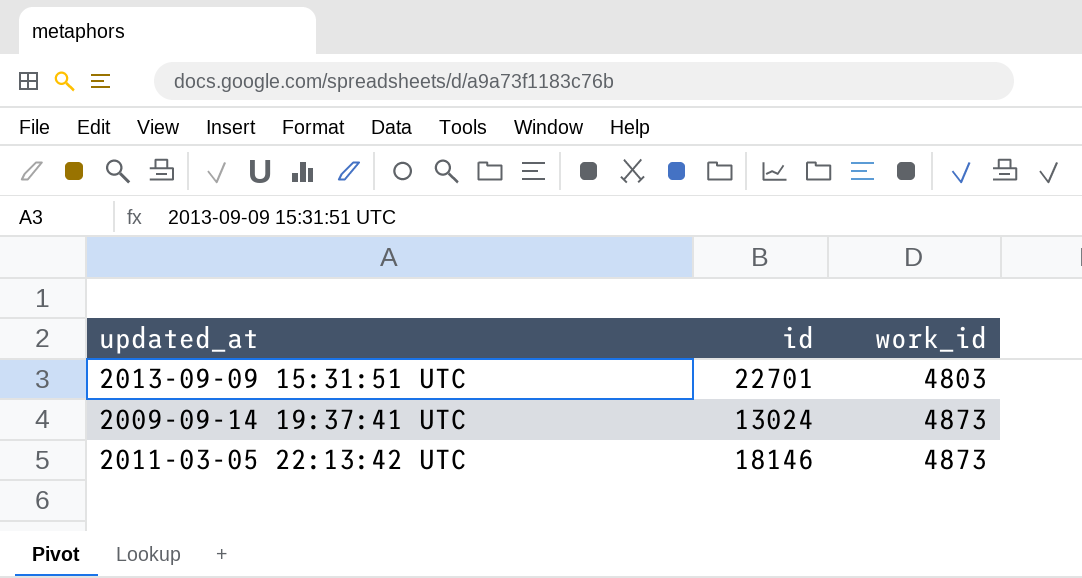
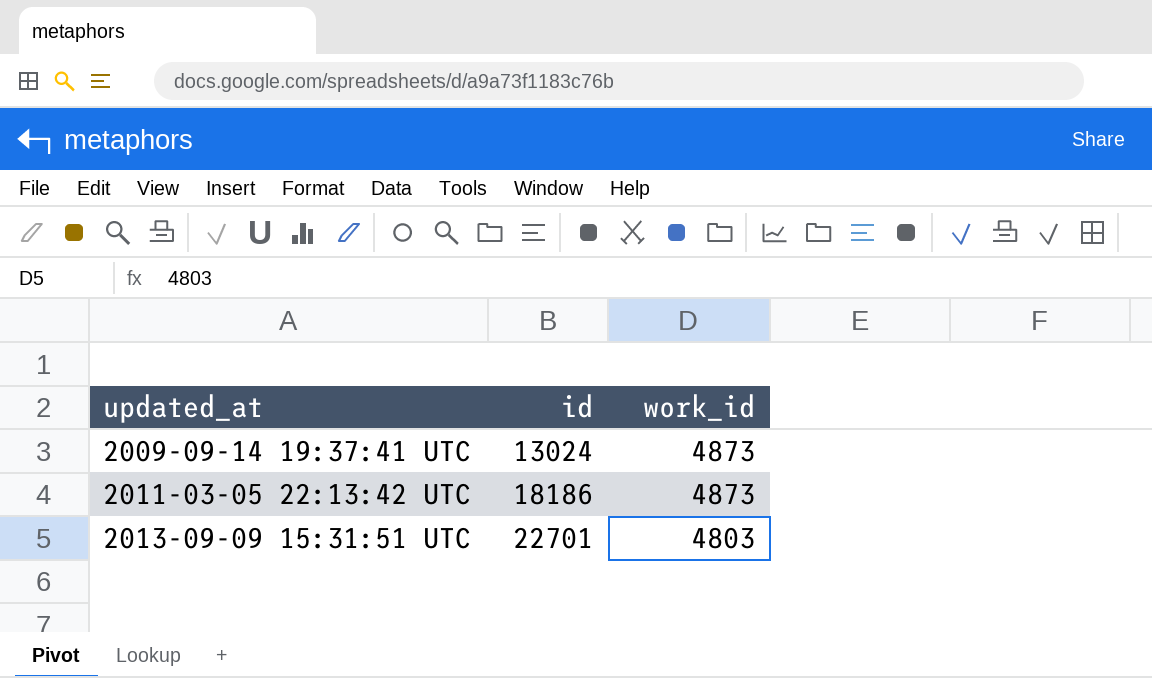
row order: work_id ascending -> updated_at ascending
2011-03-05 22:13:42 UTC | id: 18146 -> 18186

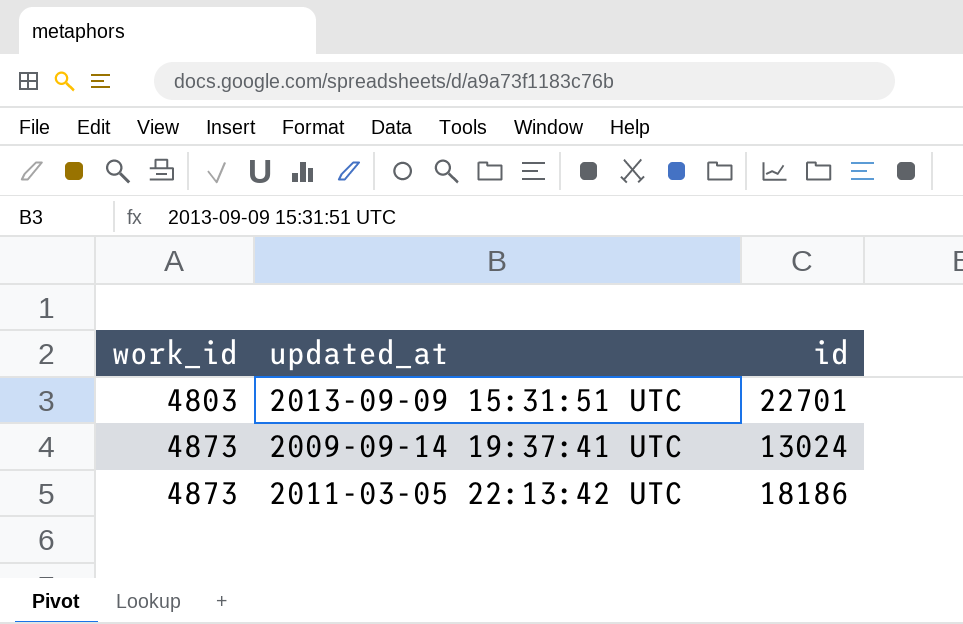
row order: updated_at ascending -> work_id ascending
column work_id | position: 3 -> 1

